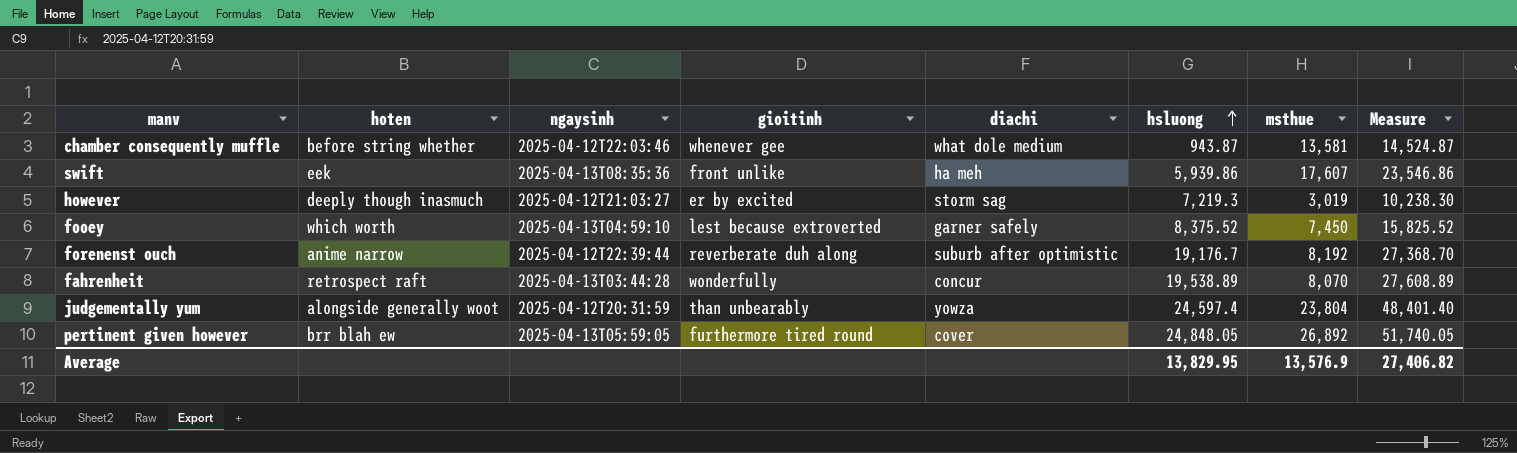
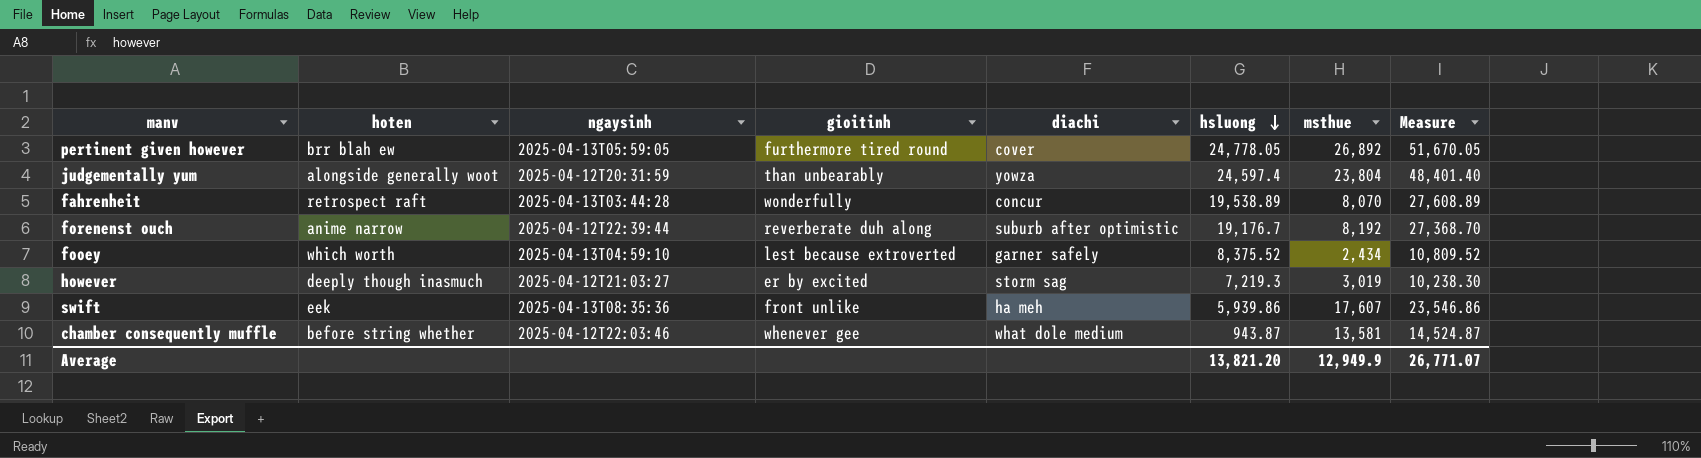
row order: hsluong ascending -> hsluong descending
pertinent given however | hsluong: 24,848.05 -> 24,778.05
pertinent given however | Measure: 51,740.05 -> 51,670.05
fooey | msthue: 7,450 -> 2,434
fooey | Measure: 15,825.52 -> 10,809.52
Average | hsluong: 13,829.95 -> 13,821.20
Average | msthue: 13,576.9 -> 12,949.9
Average | Measure: 27,406.82 -> 26,771.07

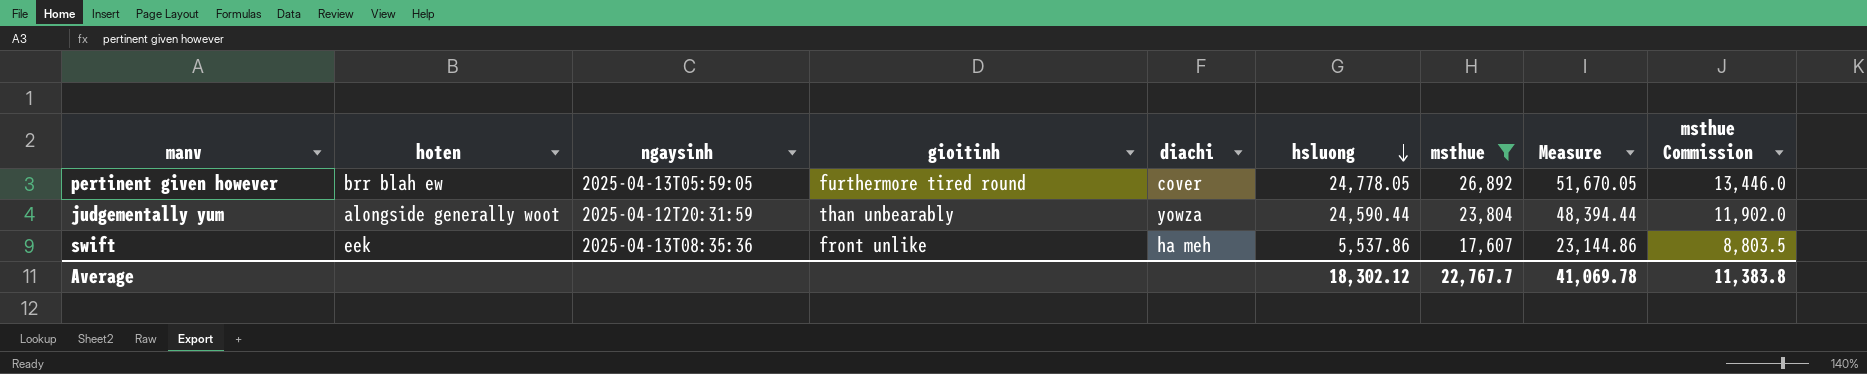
filter: none -> msthue >= 17,607
column msthue Commission | formula: none -> [msthue] * 0.5
judgementally yum | hsluong: 24,597.4 -> 24,590.44
judgementally yum | Measure: 48,401.40 -> 48,394.44
swift | hsluong: 5,939.86 -> 5,537.86
swift | Measure: 23,546.86 -> 23,144.86
Average | hsluong: 13,821.20 -> 18,302.12
Average | msthue: 12,949.9 -> 22,767.7
Average | Measure: 26,771.07 -> 41,069.78

